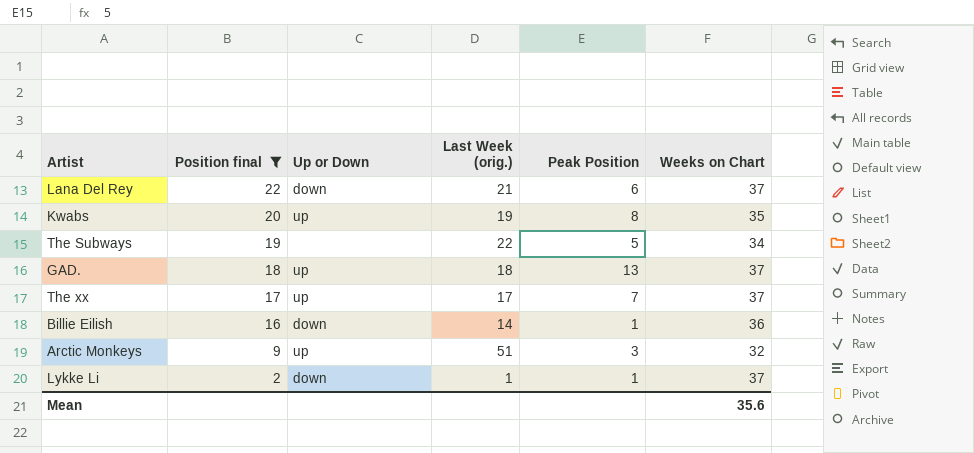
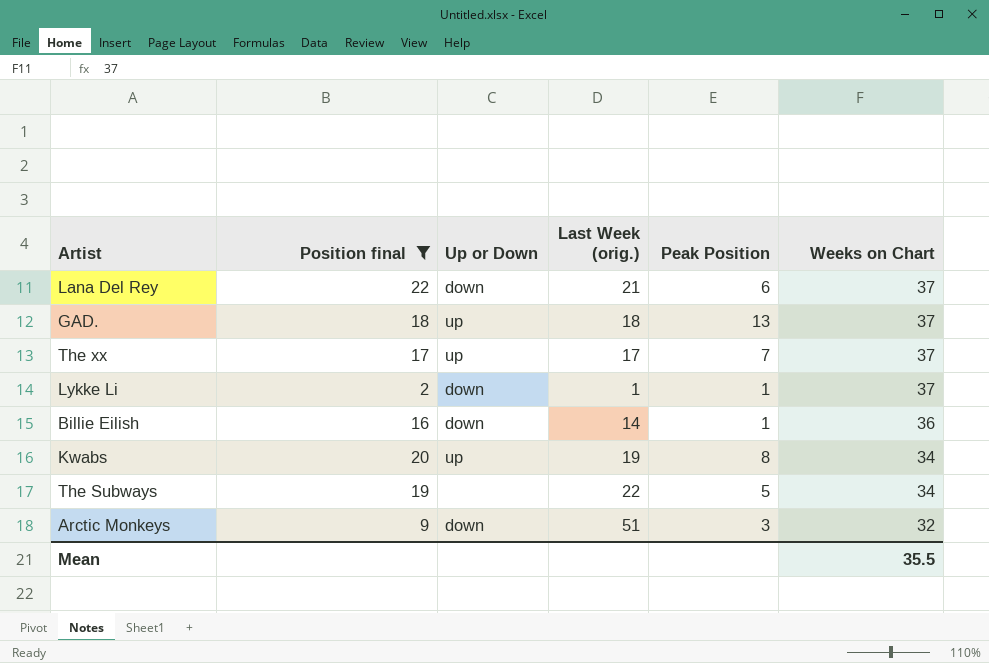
row order: Position final descending -> Weeks on Chart descending
Kwabs | Weeks on Chart: 35 -> 34
Arctic Monkeys | Up or Down: up -> down
Mean | Weeks on Chart: 35.6 -> 35.5

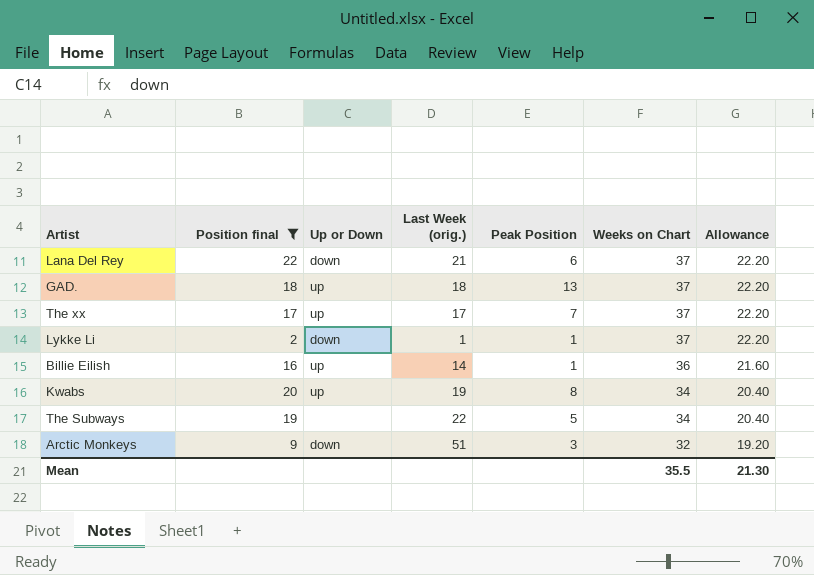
column Allowance | formula: none -> [Weeks on Chart] * 0.6
Billie Eilish | Up or Down: down -> up

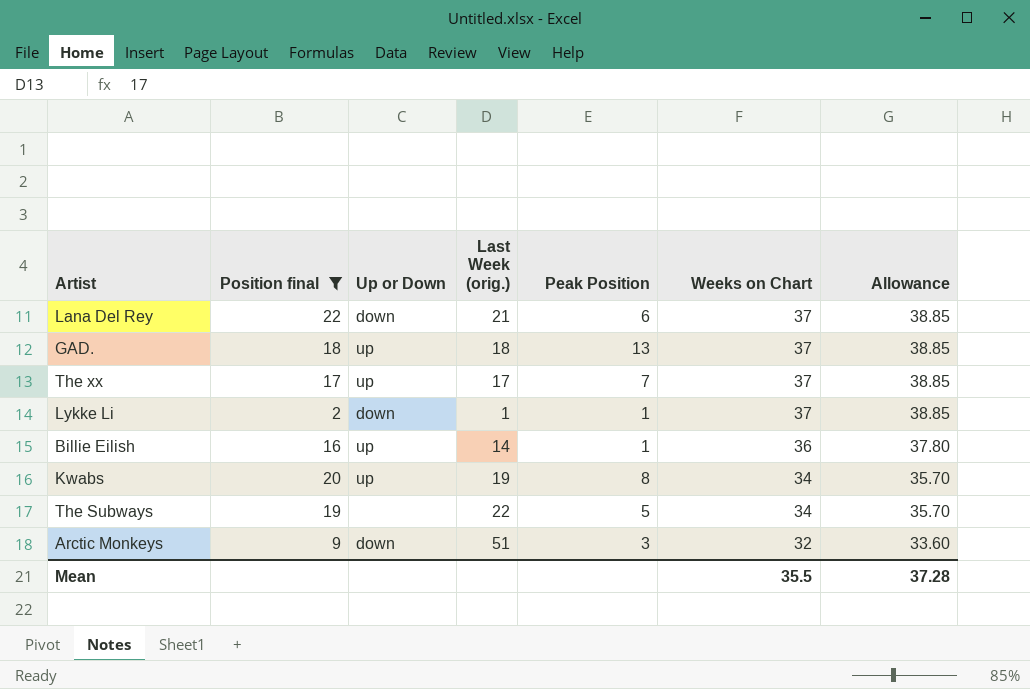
column Allowance | formula: [Weeks on Chart] * 0.6 -> [Weeks on Chart] * 1.05
Mean | Allowance: 21.30 -> 37.28

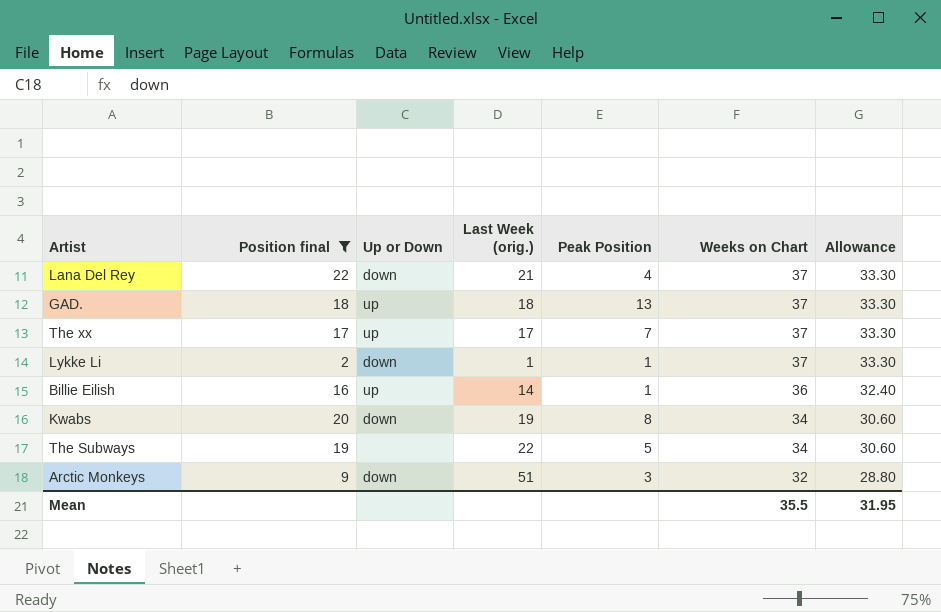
column Allowance | formula: [Weeks on Chart] * 1.05 -> [Weeks on Chart] * 0.9
Lana Del Rey | Peak Position: 6 -> 4
Kwabs | Up or Down: up -> down
Mean | Allowance: 37.28 -> 31.95

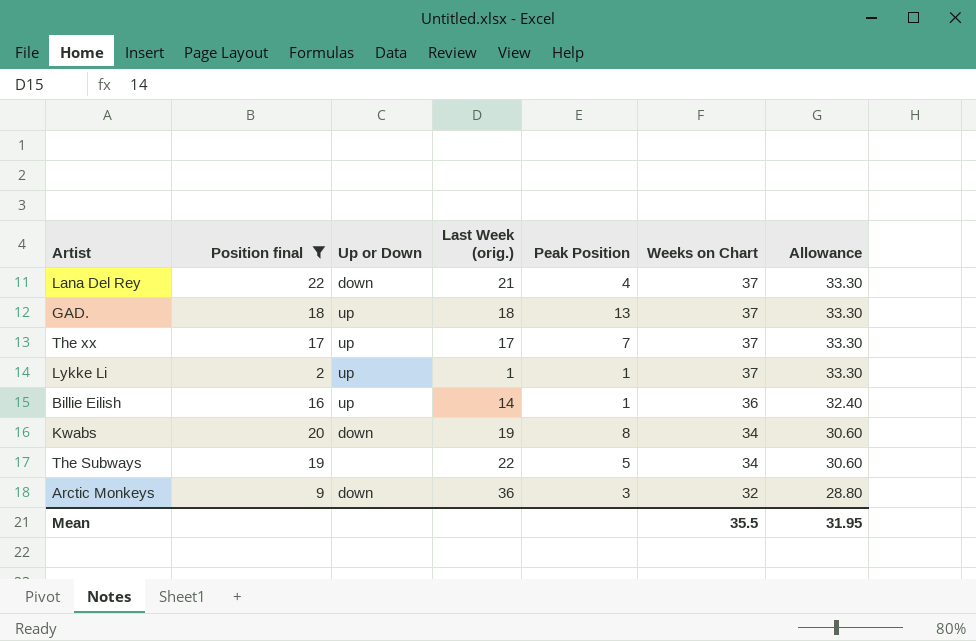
Lykke Li | Up or Down: down -> up
Arctic Monkeys | Last Week (orig.): 51 -> 36

